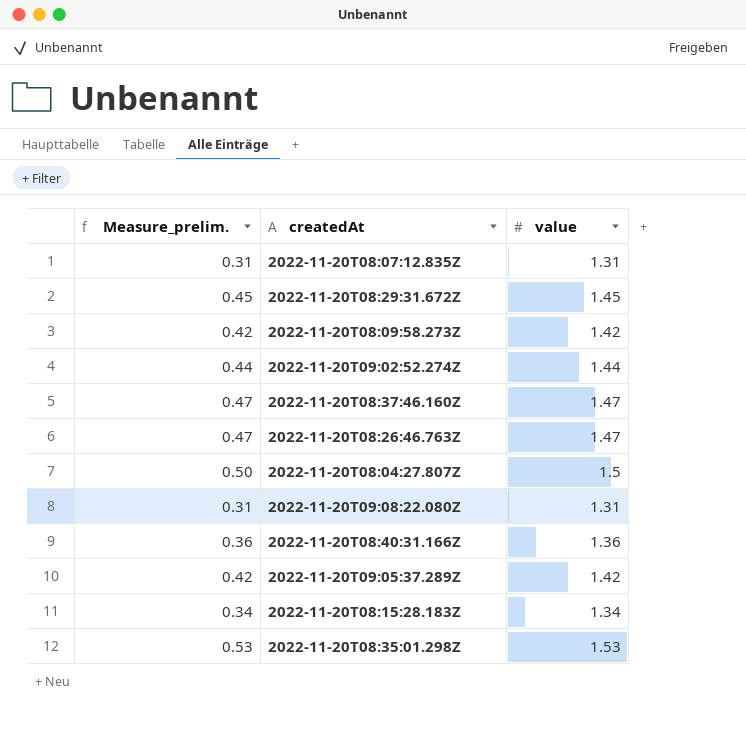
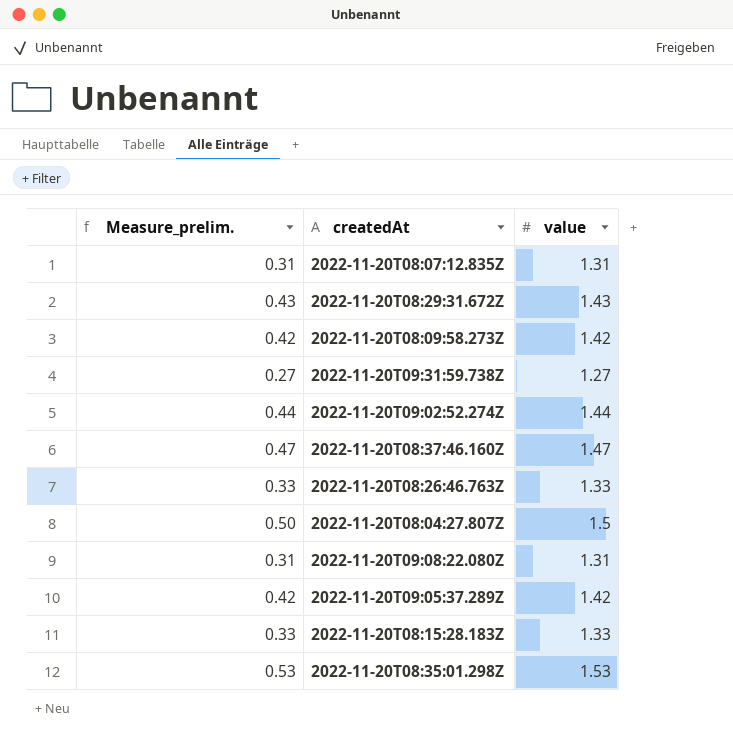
row 2022-11-20T08:40:31.166Z: 0.36 | 1.36 -> none
2022-11-20T08:29:31.672Z | Measure_prelim.: 0.45 -> 0.43
2022-11-20T08:29:31.672Z | value: 1.45 -> 1.43
row 2022-11-20T09:31:59.738Z: none -> 0.27 | 1.27
2022-11-20T08:26:46.763Z | Measure_prelim.: 0.47 -> 0.33
2022-11-20T08:26:46.763Z | value: 1.47 -> 1.33
2022-11-20T08:15:28.183Z | Measure_prelim.: 0.34 -> 0.33
2022-11-20T08:15:28.183Z | value: 1.34 -> 1.33

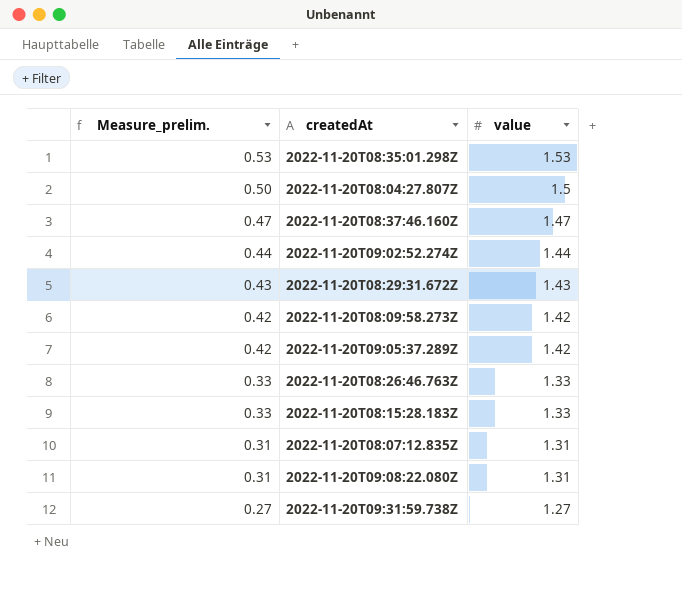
row order: none -> Measure_prelim. descending

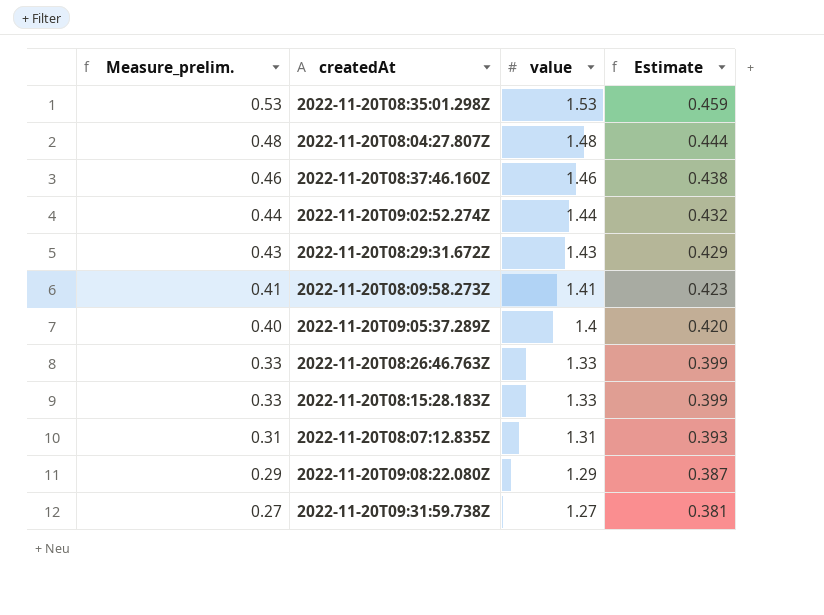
column Estimate | formula: none -> [value] * 0.3
2022-11-20T08:04:27.807Z | Measure_prelim.: 0.50 -> 0.48
2022-11-20T08:04:27.807Z | value: 1.5 -> 1.48
2022-11-20T08:37:46.160Z | Measure_prelim.: 0.47 -> 0.46
2022-11-20T08:37:46.160Z | value: 1.47 -> 1.46
2022-11-20T08:09:58.273Z | Measure_prelim.: 0.42 -> 0.41
2022-11-20T08:09:58.273Z | value: 1.42 -> 1.41
2022-11-20T09:05:37.289Z | Measure_prelim.: 0.42 -> 0.40
2022-11-20T09:05:37.289Z | value: 1.42 -> 1.4
2022-11-20T09:08:22.080Z | Measure_prelim.: 0.31 -> 0.29
2022-11-20T09:08:22.080Z | value: 1.31 -> 1.29

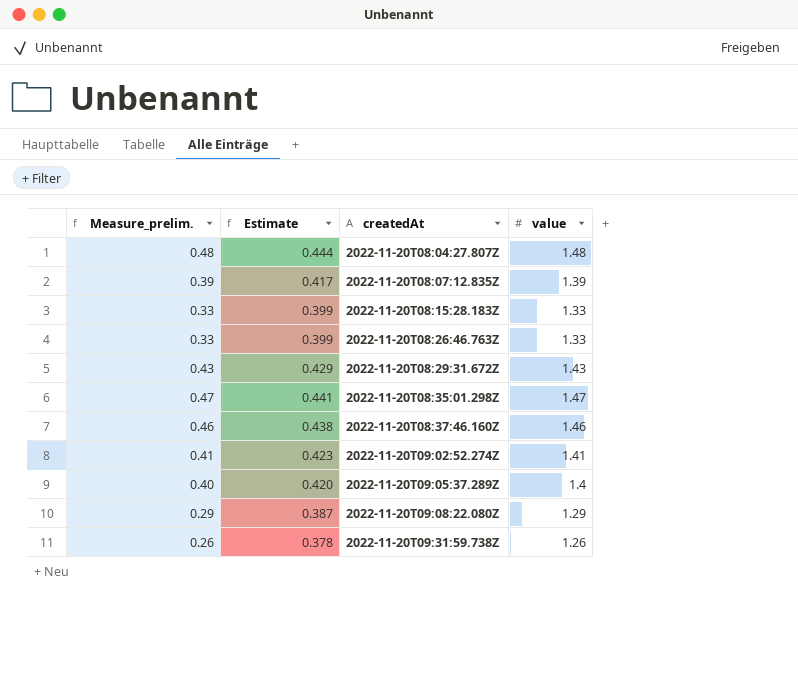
row order: Measure_prelim. descending -> createdAt ascending
column Estimate | position: 4 -> 2
row 2022-11-20T08:09:58.273Z: 0.41 | 1.41 | 0.423 -> none
2022-11-20T08:07:12.835Z | Measure_prelim.: 0.31 -> 0.39
2022-11-20T08:07:12.835Z | Estimate: 0.393 -> 0.417
2022-11-20T08:07:12.835Z | value: 1.31 -> 1.39
2022-11-20T08:35:01.298Z | Measure_prelim.: 0.53 -> 0.47
2022-11-20T08:35:01.298Z | Estimate: 0.459 -> 0.441
2022-11-20T08:35:01.298Z | value: 1.53 -> 1.47
2022-11-20T09:02:52.274Z | Measure_prelim.: 0.44 -> 0.41
2022-11-20T09:02:52.274Z | Estimate: 0.432 -> 0.423
2022-11-20T09:02:52.274Z | value: 1.44 -> 1.41
2022-11-20T09:31:59.738Z | Measure_prelim.: 0.27 -> 0.26
2022-11-20T09:31:59.738Z | Estimate: 0.381 -> 0.378
2022-11-20T09:31:59.738Z | value: 1.27 -> 1.26

